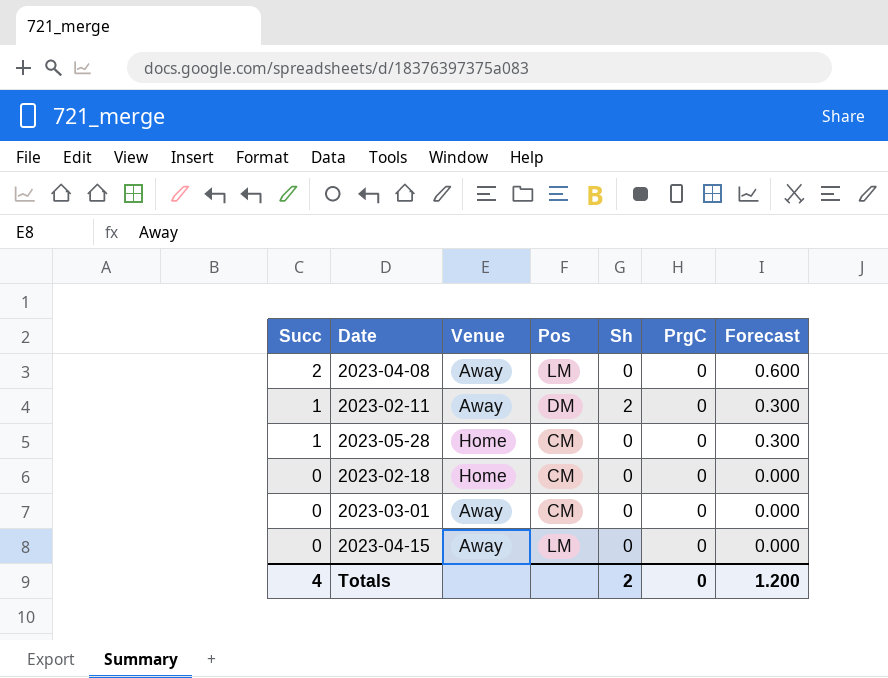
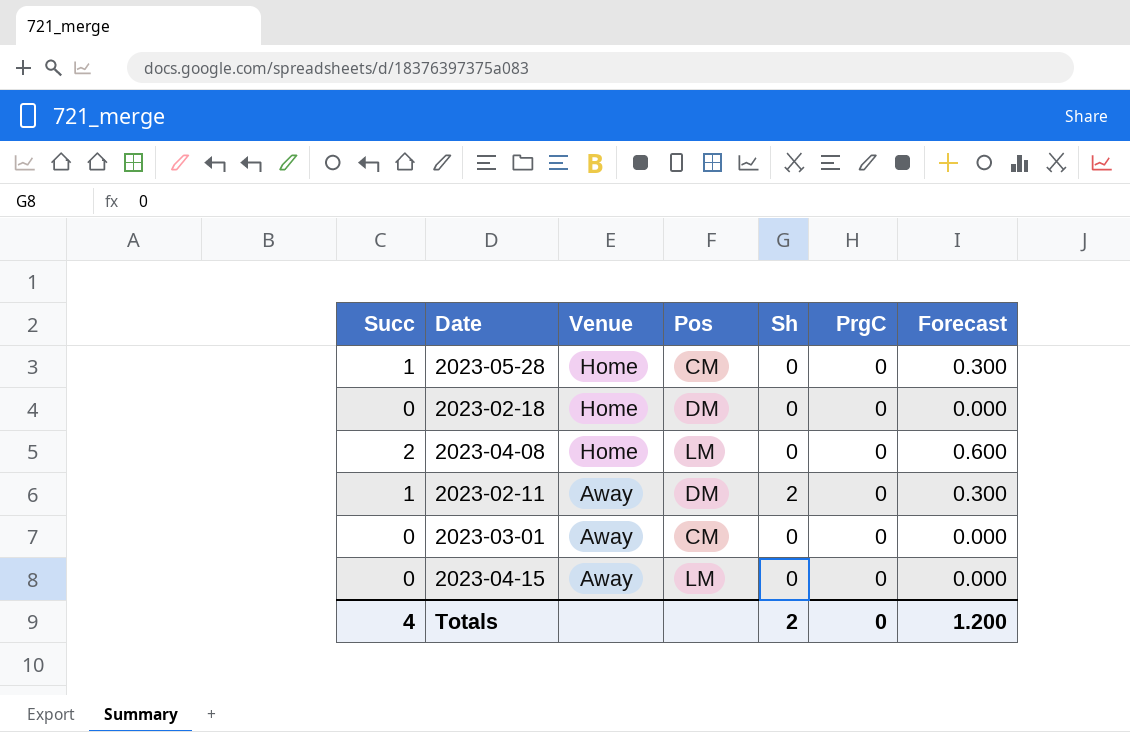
row order: Succ descending -> Venue descending
2023-02-18 | Pos: CM -> DM
2023-04-08 | Venue: Away -> Home

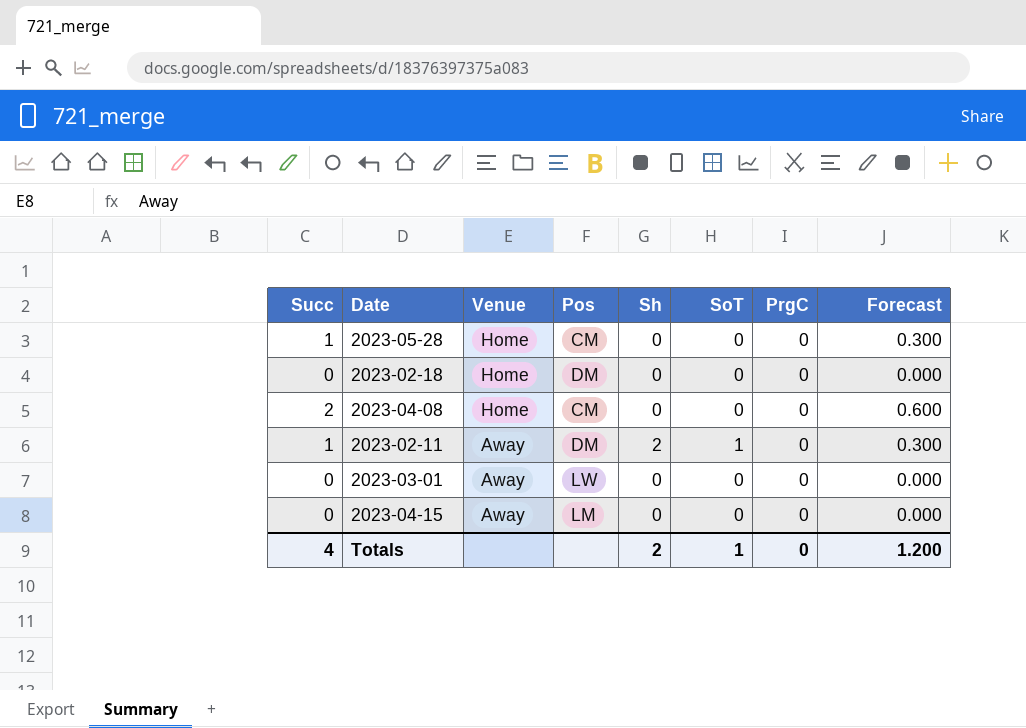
column SoT | position: none -> 6
2023-04-08 | Pos: LM -> CM
2023-03-01 | Pos: CM -> LW

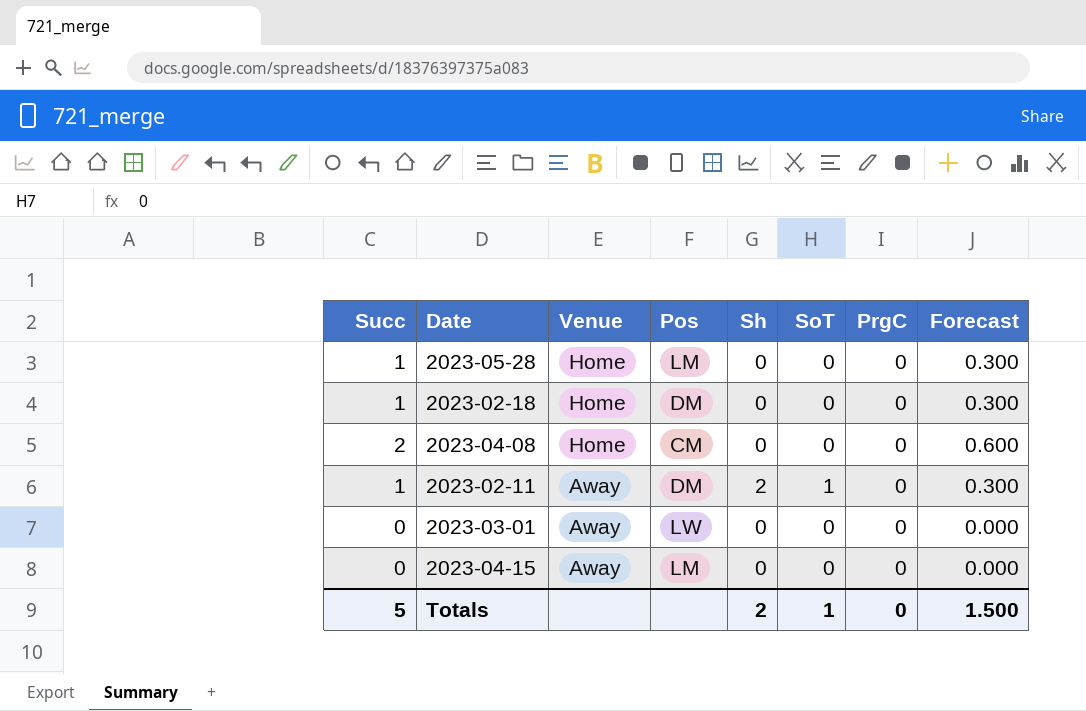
2023-05-28 | Pos: CM -> LM
2023-02-18 | Succ: 0 -> 1
2023-02-18 | Forecast: 0.000 -> 0.300
Totals | Succ: 4 -> 5
Totals | Forecast: 1.200 -> 1.500

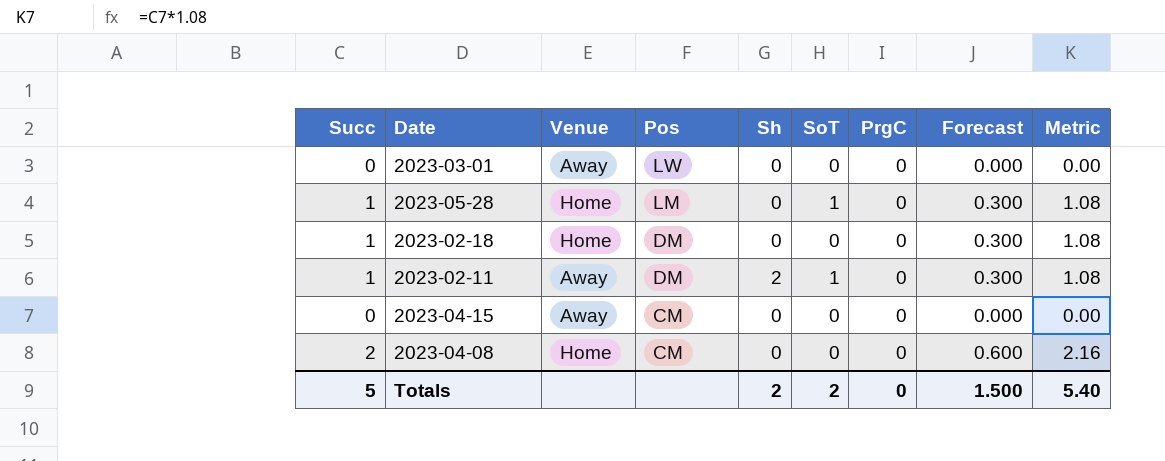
row order: Venue descending -> Pos descending
column Metric | formula: none -> [Succ] * 1.08
2023-05-28 | SoT: 0 -> 1
2023-04-15 | Pos: LM -> CM
Totals | SoT: 1 -> 2

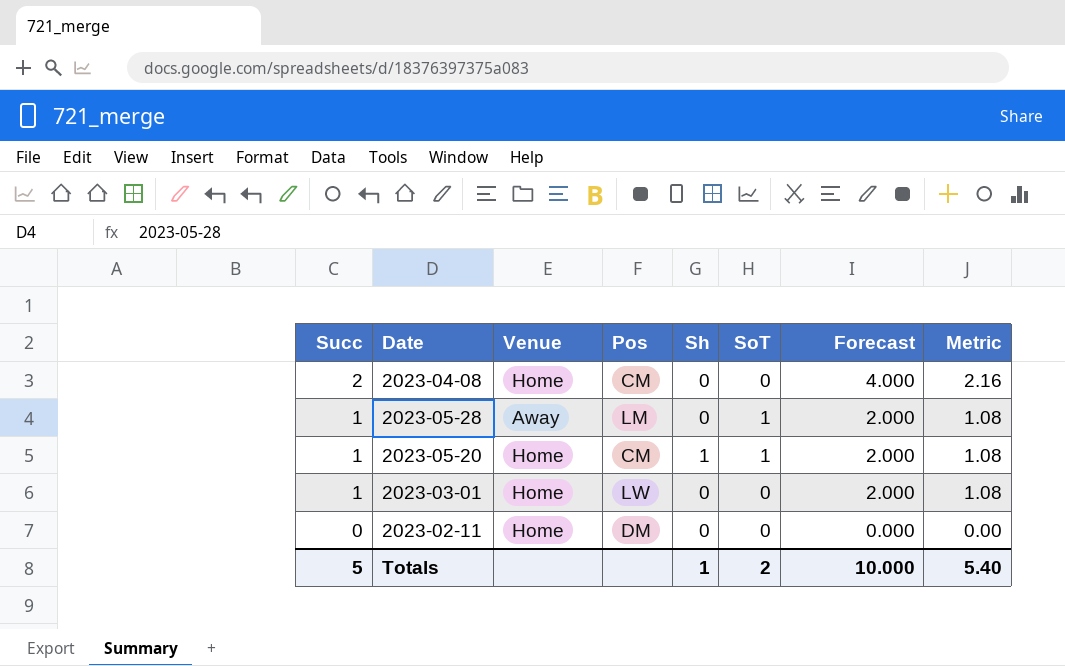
row order: Pos descending -> Succ descending
column PrgC | position: 7 -> none
column Forecast | formula: [Succ] * 0.3 -> [Succ] * 2
row 2023-02-18: 1 | Home | DM | 0 | 0 | 0 | 0.300 | 1.08 -> none
row 2023-04-15: 0 | Away | CM | 0 | 0 | 0 | 0.000 | 0.00 -> none
2023-05-28 | Venue: Home -> Away
row 2023-05-20: none -> 1 | Home | CM | 1 | 1 | 2.000 | 1.08
2023-03-01 | Succ: 0 -> 1
2023-03-01 | Venue: Away -> Home
2023-03-01 | Metric: 0.00 -> 1.08
2023-02-11 | Succ: 1 -> 0
2023-02-11 | Venue: Away -> Home
2023-02-11 | Sh: 2 -> 0
2023-02-11 | SoT: 1 -> 0
2023-02-11 | Metric: 1.08 -> 0.00
Totals | Sh: 2 -> 1
Totals | Forecast: 1.500 -> 10.000

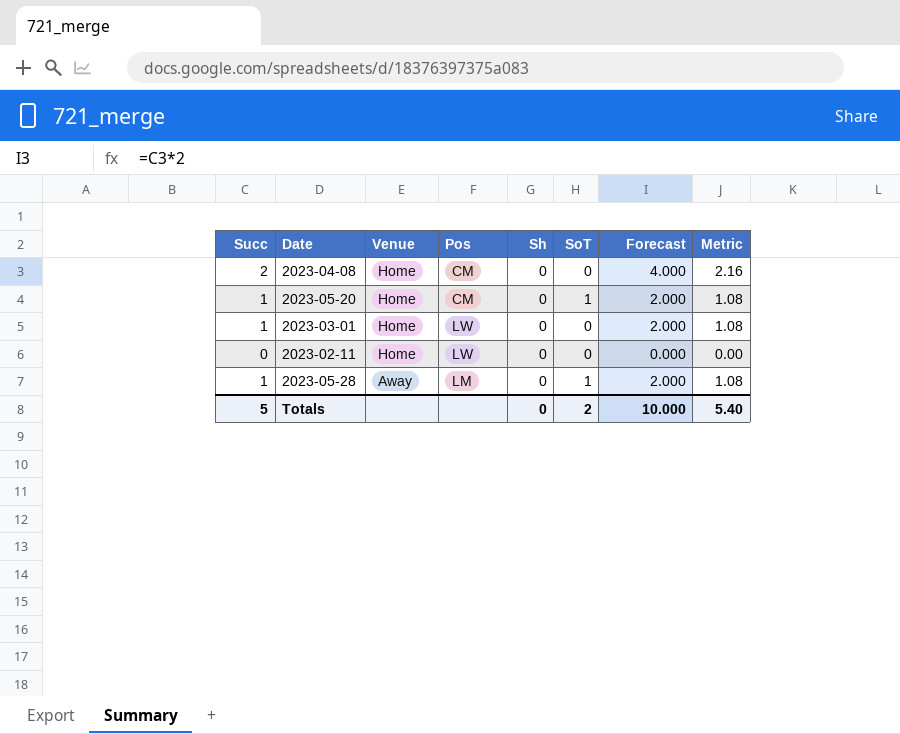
row order: Succ descending -> Venue descending
2023-05-20 | Sh: 1 -> 0
2023-02-11 | Pos: DM -> LW
Totals | Sh: 1 -> 0

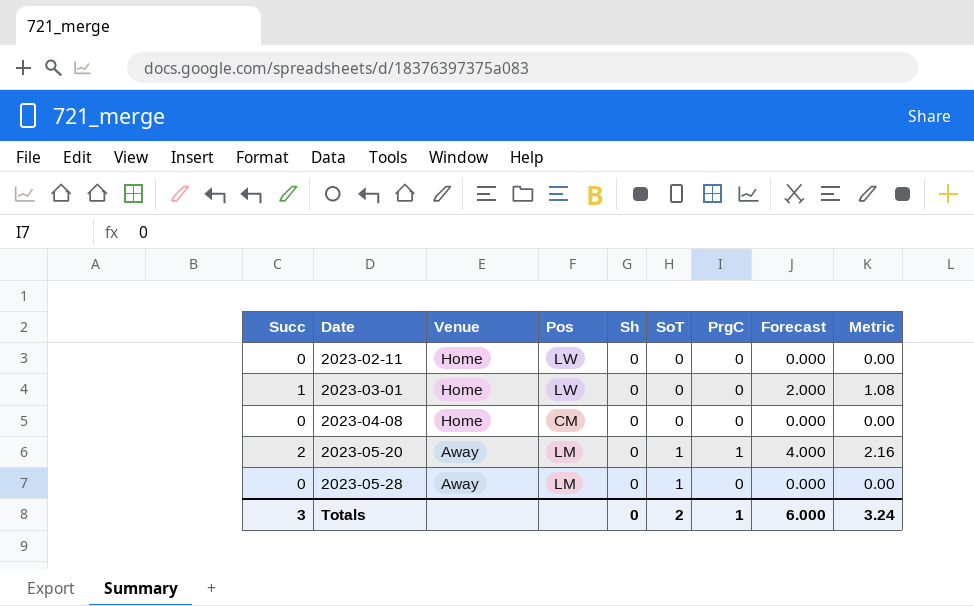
row order: Venue descending -> Date ascending
column PrgC | position: none -> 7
2023-04-08 | Succ: 2 -> 0
2023-04-08 | Forecast: 4.000 -> 0.000
2023-04-08 | Metric: 2.16 -> 0.00
2023-05-20 | Succ: 1 -> 2
2023-05-20 | Venue: Home -> Away
2023-05-20 | Pos: CM -> LM
2023-05-20 | Forecast: 2.000 -> 4.000
2023-05-20 | Metric: 1.08 -> 2.16
2023-05-28 | Succ: 1 -> 0
2023-05-28 | Forecast: 2.000 -> 0.000
2023-05-28 | Metric: 1.08 -> 0.00
Totals | Succ: 5 -> 3
Totals | Forecast: 10.000 -> 6.000
Totals | Metric: 5.40 -> 3.24

